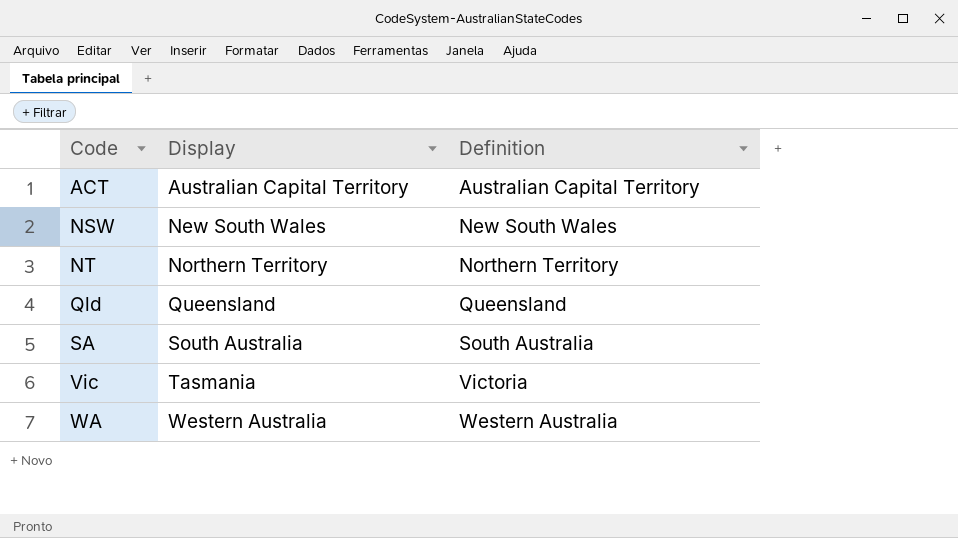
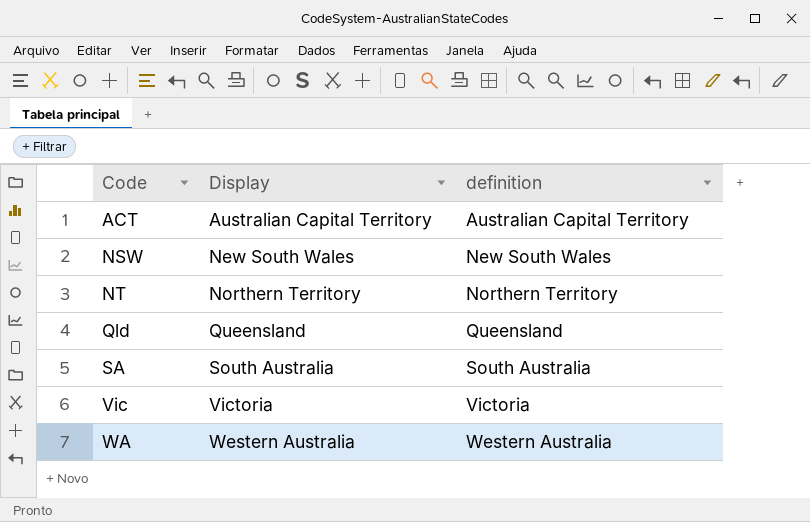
column name: Definition -> definition
Vic | Display: Tasmania -> Victoria

